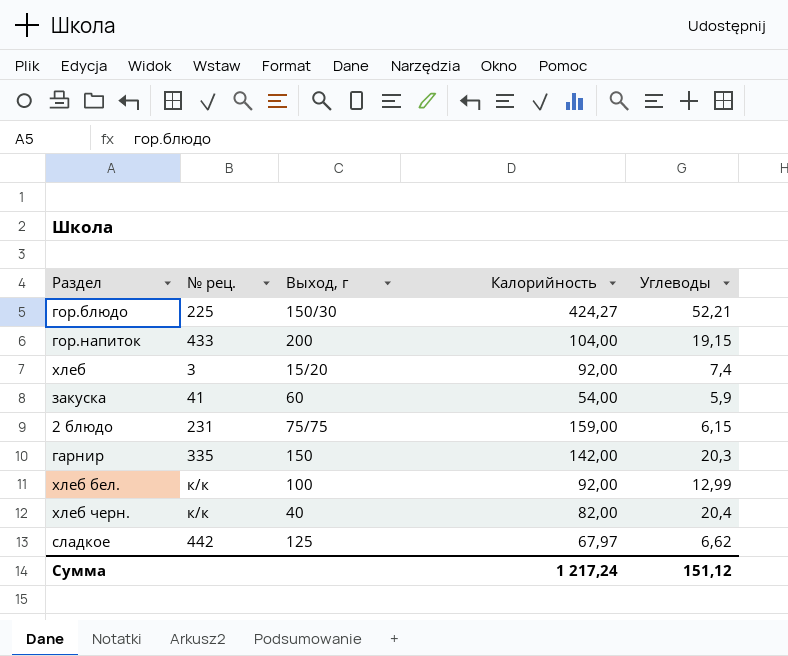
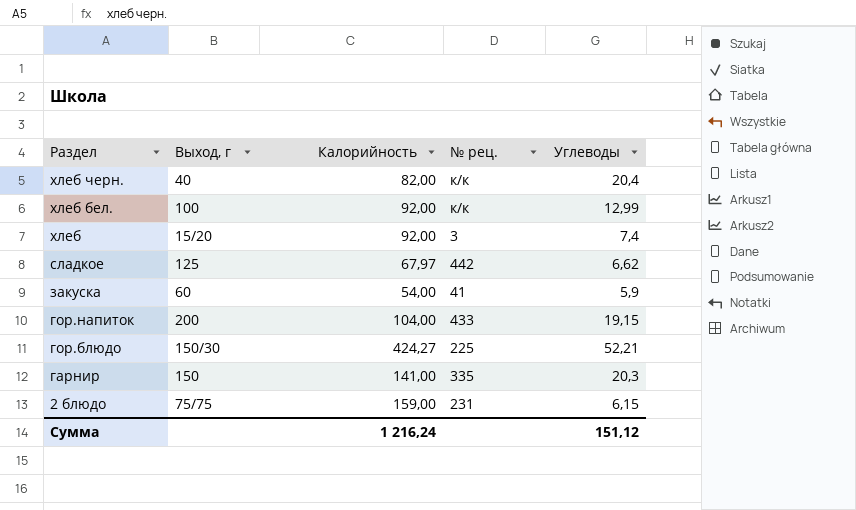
row order: none -> Раздел descending
column № рец. | position: 2 -> 4
гарнир | Калорийность: 142,00 -> 141,00
Сумма | Калорийность: 1 217,24 -> 1 216,24

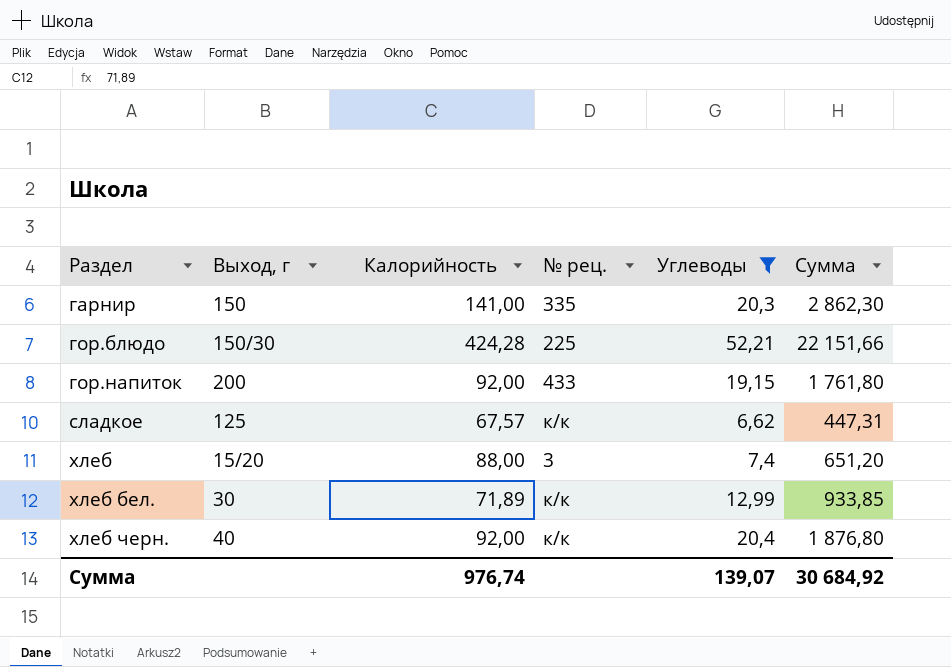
filter: none -> Углеводы >= 6,62
row order: Раздел descending -> Раздел ascending
column Сумма | formula: none -> [Калорийность] * [Углеводы]
гор.блюдо | Калорийность: 424,27 -> 424,28
гор.напиток | Калорийность: 104,00 -> 92,00
сладкое | Калорийность: 67,97 -> 67,57
сладкое | № рец.: 442 -> к/к
хлеб | Калорийность: 92,00 -> 88,00
хлеб бел. | Выход, г: 100 -> 30
хлеб бел. | Калорийность: 92,00 -> 71,89
хлеб черн. | Калорийность: 82,00 -> 92,00
Сумма | Калорийность: 1 216,24 -> 976,74
Сумма | Углеводы: 151,12 -> 139,07

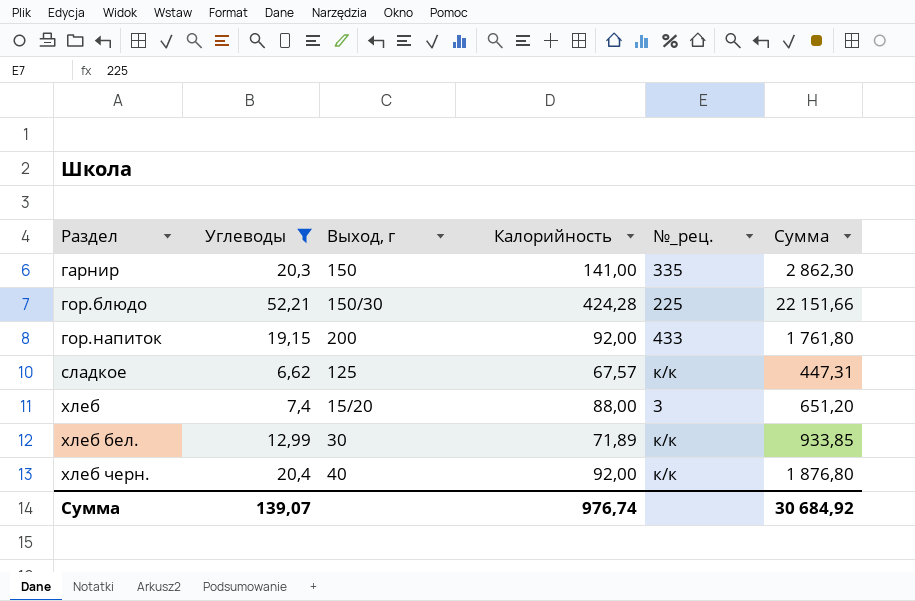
column Углеводы | position: 5 -> 2
column name: № рец. -> №_рец.

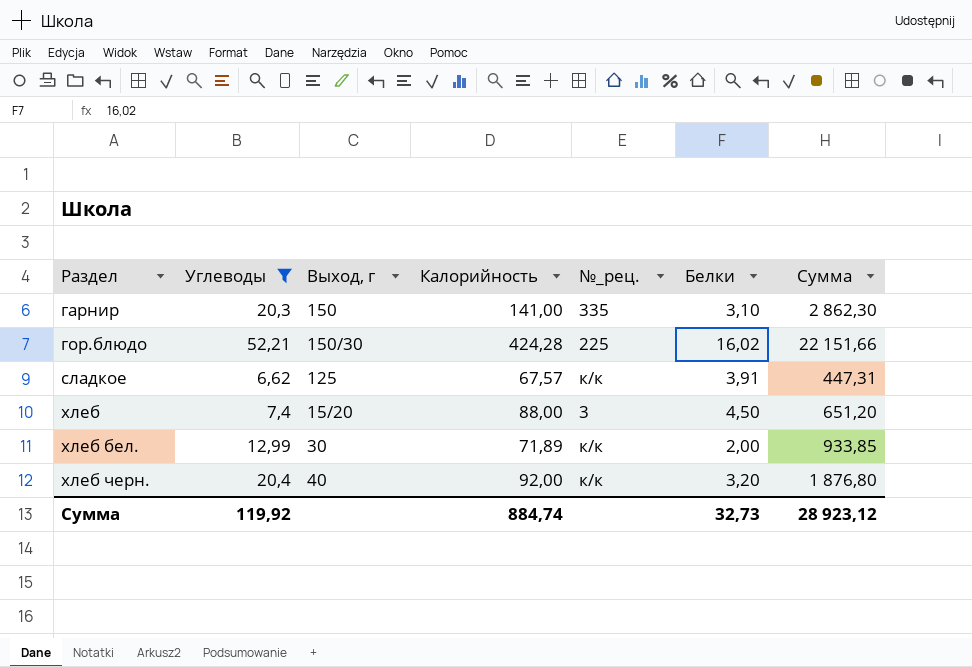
column Белки | position: none -> 6
row гор.напиток: 19,15 | 200 | 92,00 | 433 | 1 761,80 -> none
Сумма | Углеводы: 139,07 -> 119,92
Сумма | Калорийность: 976,74 -> 884,74
Сумма | Сумма: 30 684,92 -> 28 923,12

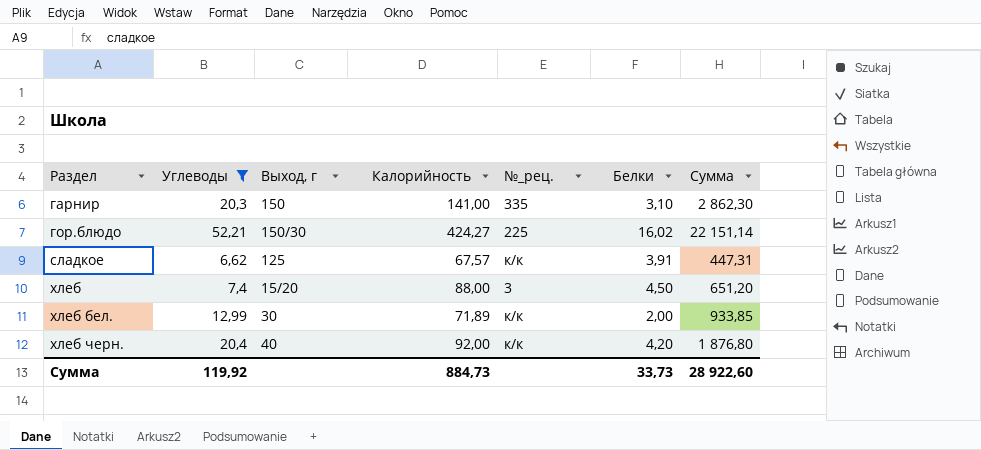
гор.блюдо | Калорийность: 424,28 -> 424,27
гор.блюдо | Сумма: 22 151,66 -> 22 151,14
хлеб черн. | Белки: 3,20 -> 4,20
Сумма | Калорийность: 884,74 -> 884,73
Сумма | Белки: 32,73 -> 33,73
Сумма | Сумма: 28 923,12 -> 28 922,60

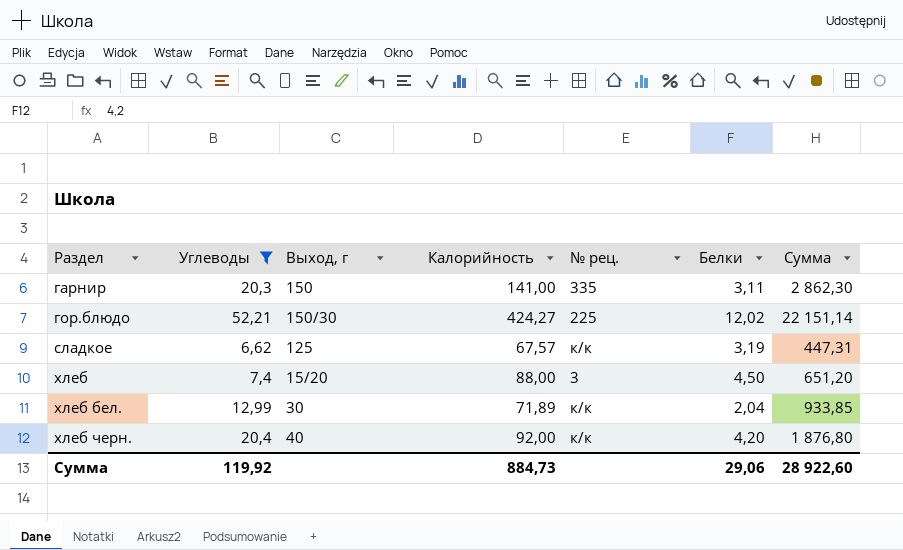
column name: №_рец. -> № рец.
гарнир | Белки: 3,10 -> 3,11
гор.блюдо | Белки: 16,02 -> 12,02
сладкое | Белки: 3,91 -> 3,19
хлеб бел. | Белки: 2,00 -> 2,04
Сумма | Белки: 33,73 -> 29,06

